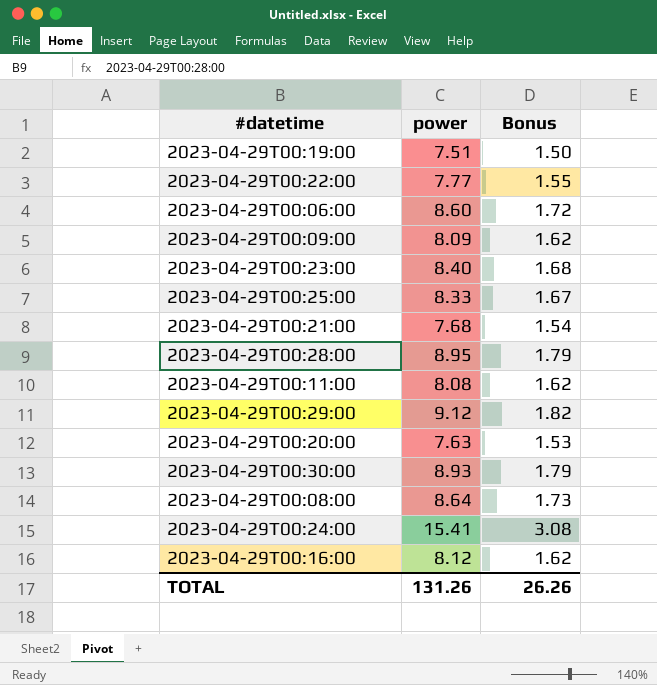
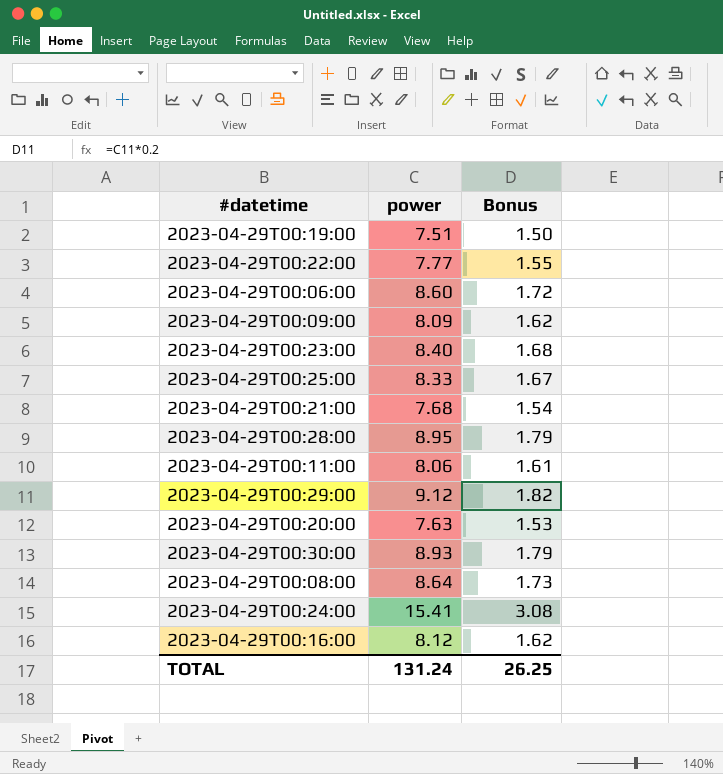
2023-04-29T00:11:00 | power: 8.08 -> 8.06
2023-04-29T00:11:00 | Bonus: 1.62 -> 1.61
TOTAL | power: 131.26 -> 131.24
TOTAL | Bonus: 26.26 -> 26.25

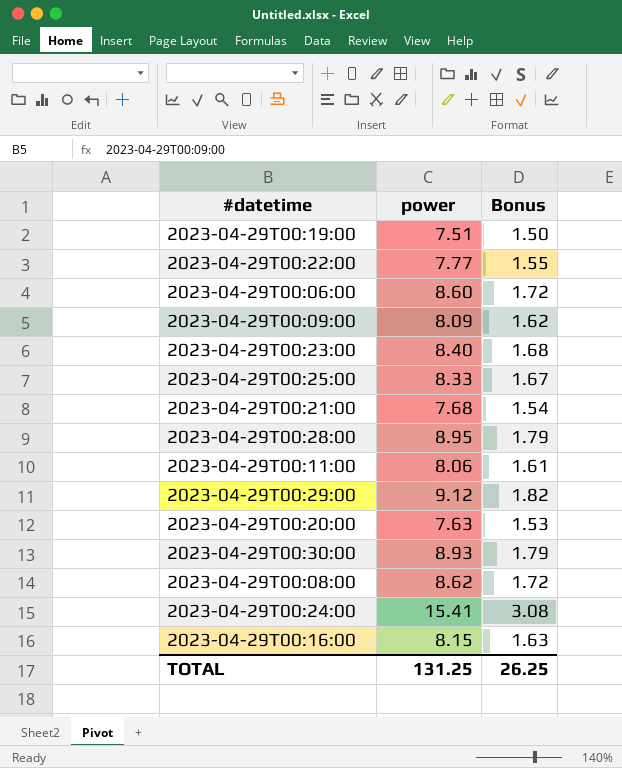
2023-04-29T00:08:00 | power: 8.64 -> 8.62
2023-04-29T00:08:00 | Bonus: 1.73 -> 1.72
2023-04-29T00:16:00 | power: 8.12 -> 8.15
2023-04-29T00:16:00 | Bonus: 1.62 -> 1.63
TOTAL | power: 131.24 -> 131.25

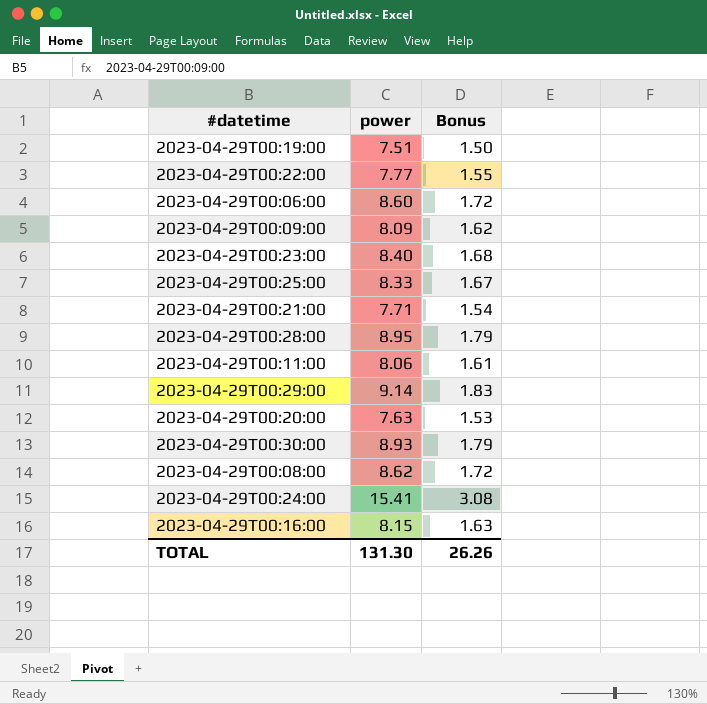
2023-04-29T00:21:00 | power: 7.68 -> 7.71
2023-04-29T00:29:00 | power: 9.12 -> 9.14
2023-04-29T00:29:00 | Bonus: 1.82 -> 1.83
TOTAL | power: 131.25 -> 131.30
TOTAL | Bonus: 26.25 -> 26.26

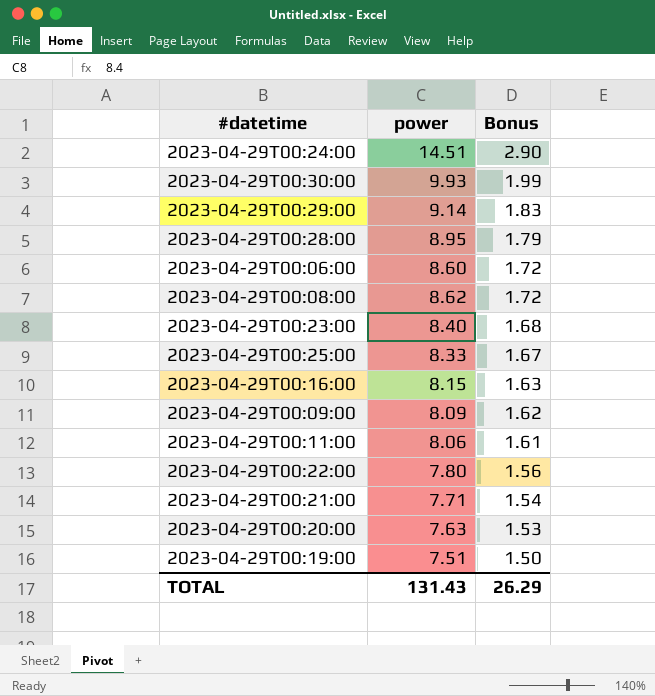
row order: none -> Bonus descending
2023-04-29T00:24:00 | power: 15.41 -> 14.51
2023-04-29T00:24:00 | Bonus: 3.08 -> 2.90
2023-04-29T00:30:00 | power: 8.93 -> 9.93
2023-04-29T00:30:00 | Bonus: 1.79 -> 1.99
2023-04-29T00:22:00 | power: 7.77 -> 7.80
2023-04-29T00:22:00 | Bonus: 1.55 -> 1.56
TOTAL | power: 131.30 -> 131.43
TOTAL | Bonus: 26.26 -> 26.29

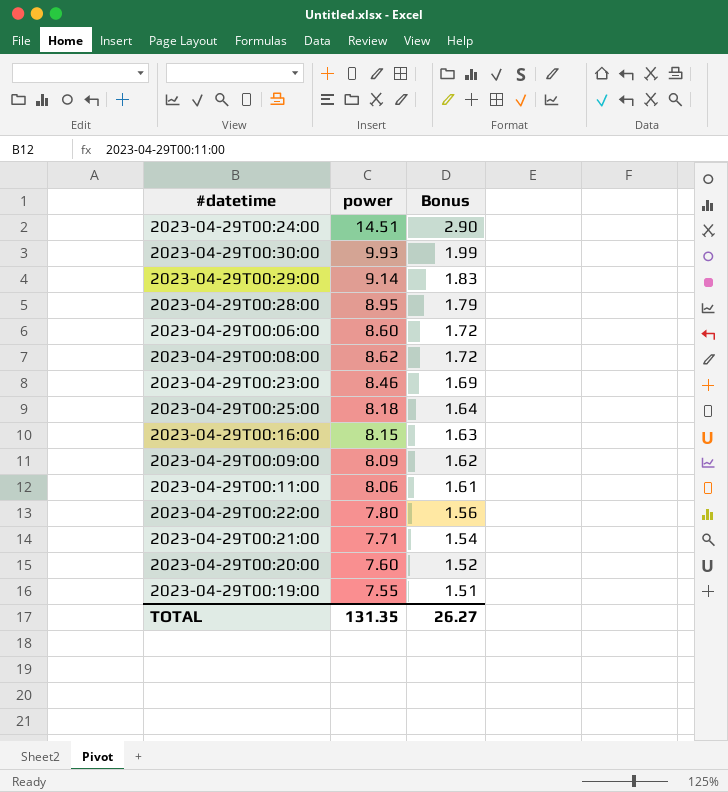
2023-04-29T00:23:00 | power: 8.40 -> 8.46
2023-04-29T00:23:00 | Bonus: 1.68 -> 1.69
2023-04-29T00:25:00 | power: 8.33 -> 8.18
2023-04-29T00:25:00 | Bonus: 1.67 -> 1.64
2023-04-29T00:20:00 | power: 7.63 -> 7.60
2023-04-29T00:20:00 | Bonus: 1.53 -> 1.52
2023-04-29T00:19:00 | power: 7.51 -> 7.55
2023-04-29T00:19:00 | Bonus: 1.50 -> 1.51
TOTAL | power: 131.43 -> 131.35
TOTAL | Bonus: 26.29 -> 26.27

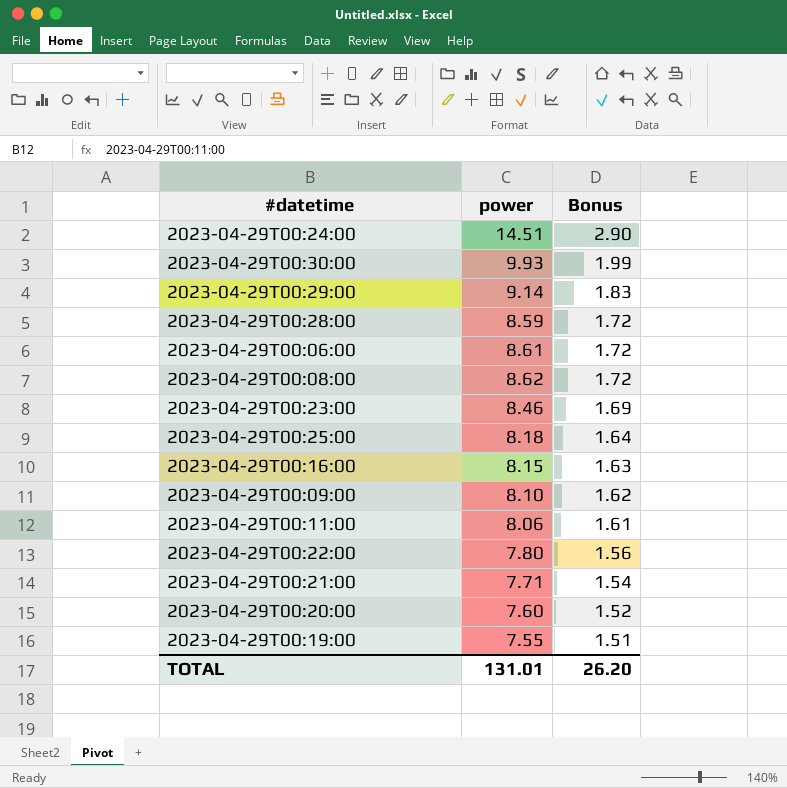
2023-04-29T00:28:00 | power: 8.95 -> 8.59
2023-04-29T00:28:00 | Bonus: 1.79 -> 1.72
2023-04-29T00:06:00 | power: 8.60 -> 8.61
2023-04-29T00:09:00 | power: 8.09 -> 8.10
TOTAL | power: 131.35 -> 131.01
TOTAL | Bonus: 26.27 -> 26.20

